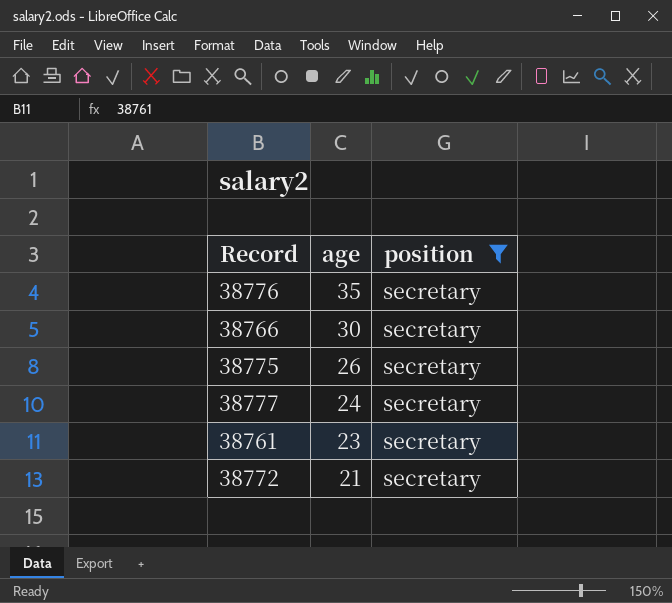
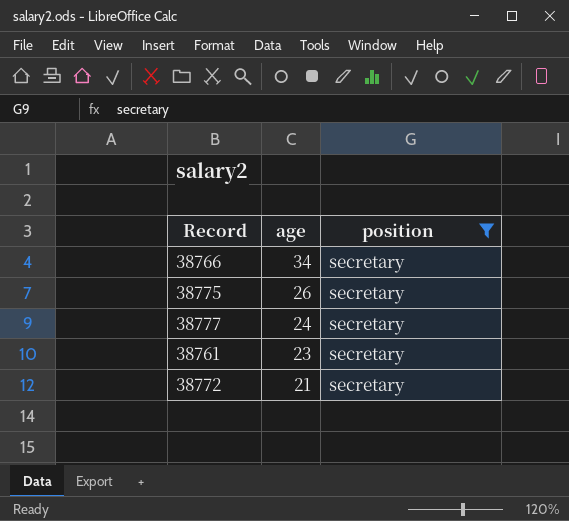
row 38776: 35 | secretary -> none
38766 | age: 30 -> 34

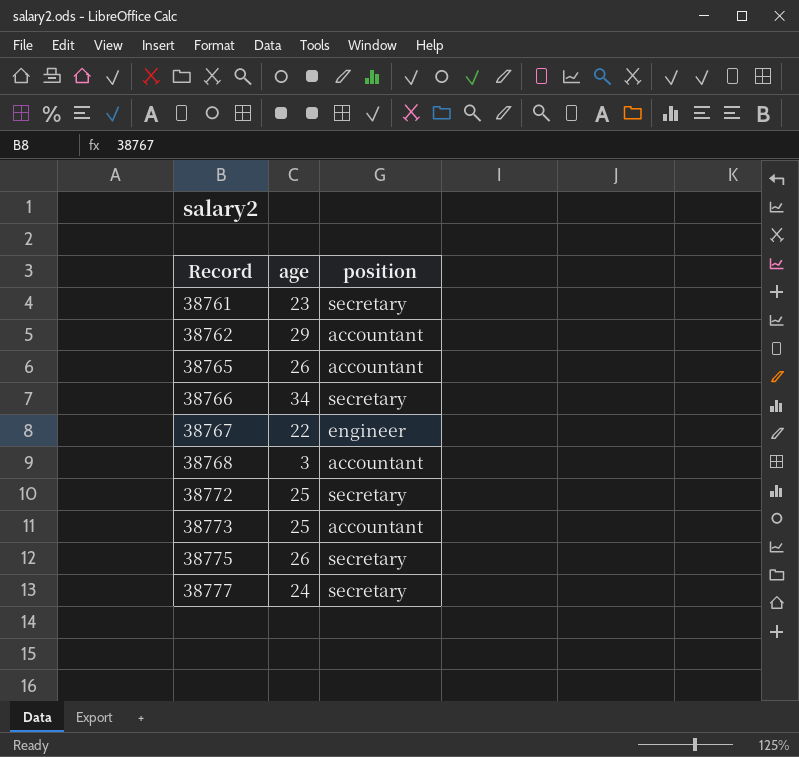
filter: position = secretary -> none
row order: age descending -> Record ascending
38772 | age: 21 -> 25

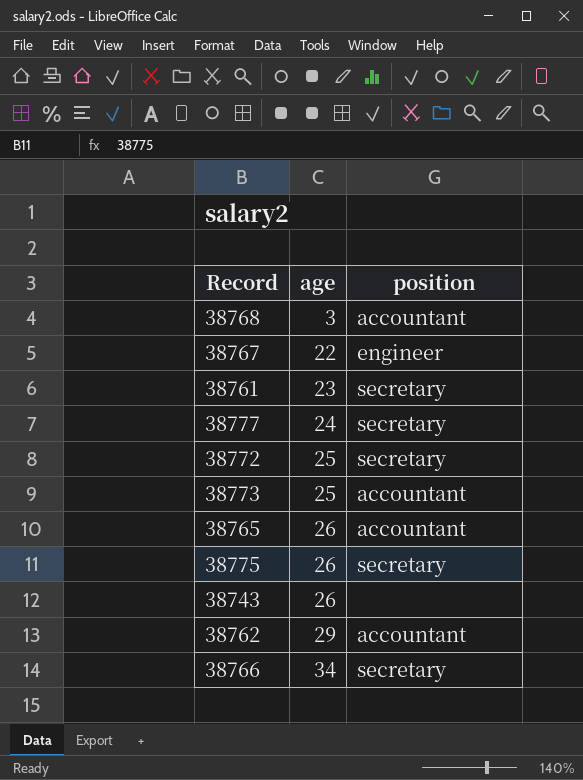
row order: Record ascending -> age ascending
row 38743: none -> 26 | none

